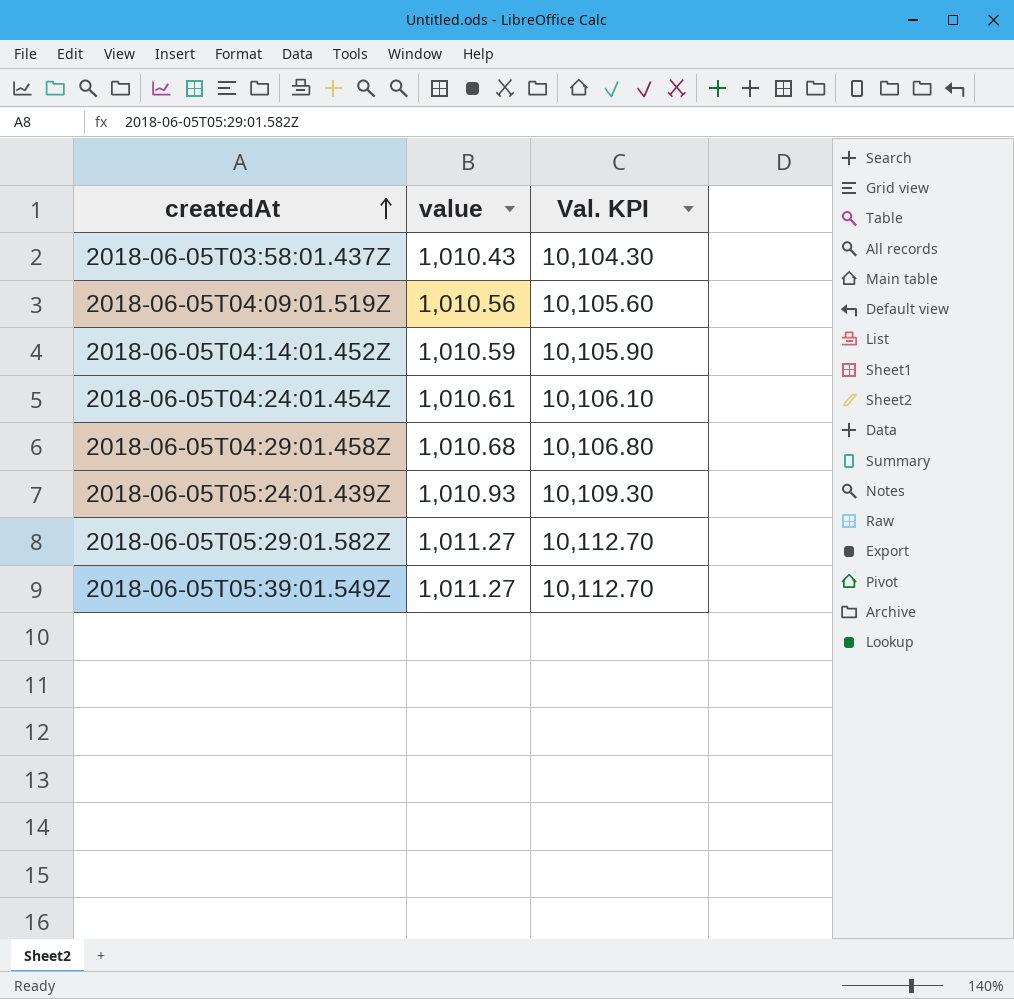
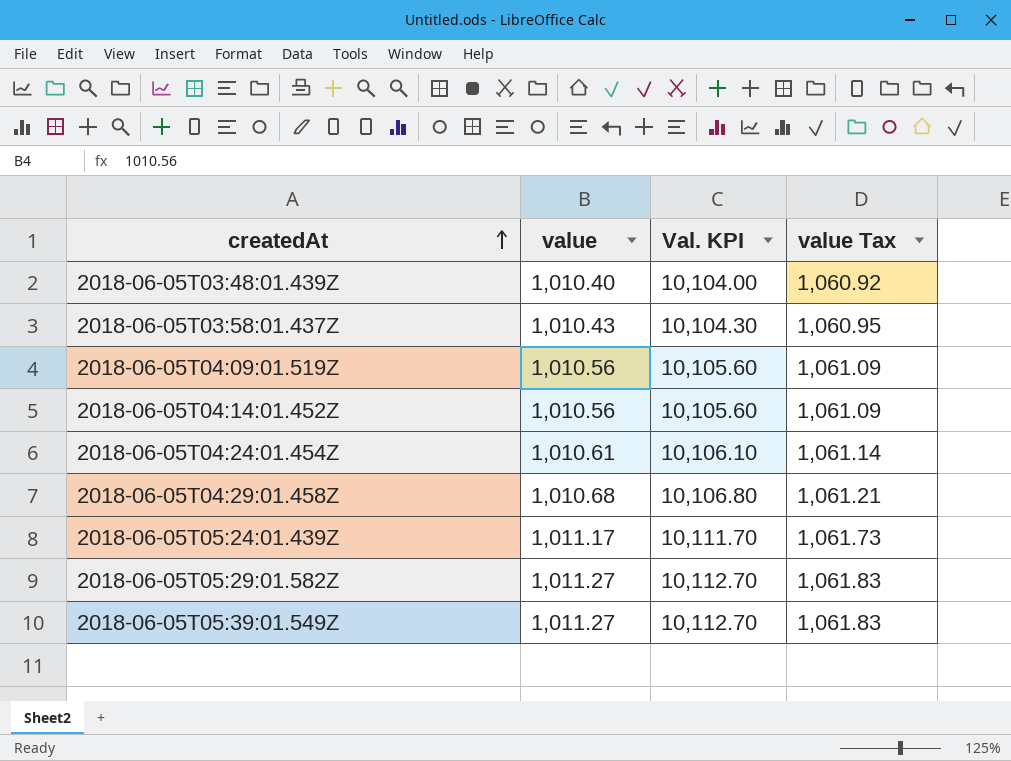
column value Tax | formula: none -> [value] * 1.05
row 2018-06-05T03:48:01.439Z: none -> 1,010.40 | 10,104.00 | 1,060.92
2018-06-05T04:14:01.452Z | value: 1,010.59 -> 1,010.56
2018-06-05T04:14:01.452Z | Val. KPI: 10,105.90 -> 10,105.60
2018-06-05T05:24:01.439Z | value: 1,010.93 -> 1,011.17
2018-06-05T05:24:01.439Z | Val. KPI: 10,109.30 -> 10,111.70

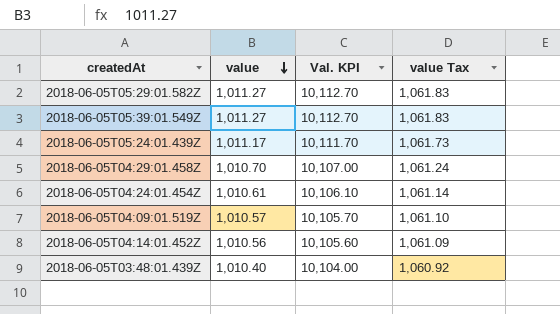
row order: createdAt ascending -> value descending
row 2018-06-05T03:58:01.437Z: 1,010.43 | 10,104.30 | 1,060.95 -> none
2018-06-05T04:29:01.458Z | value: 1,010.68 -> 1,010.70
2018-06-05T04:29:01.458Z | Val. KPI: 10,106.80 -> 10,107.00
2018-06-05T04:29:01.458Z | value Tax: 1,061.21 -> 1,061.24
2018-06-05T04:09:01.519Z | value: 1,010.56 -> 1,010.57
2018-06-05T04:09:01.519Z | Val. KPI: 10,105.60 -> 10,105.70
2018-06-05T04:09:01.519Z | value Tax: 1,061.09 -> 1,061.10

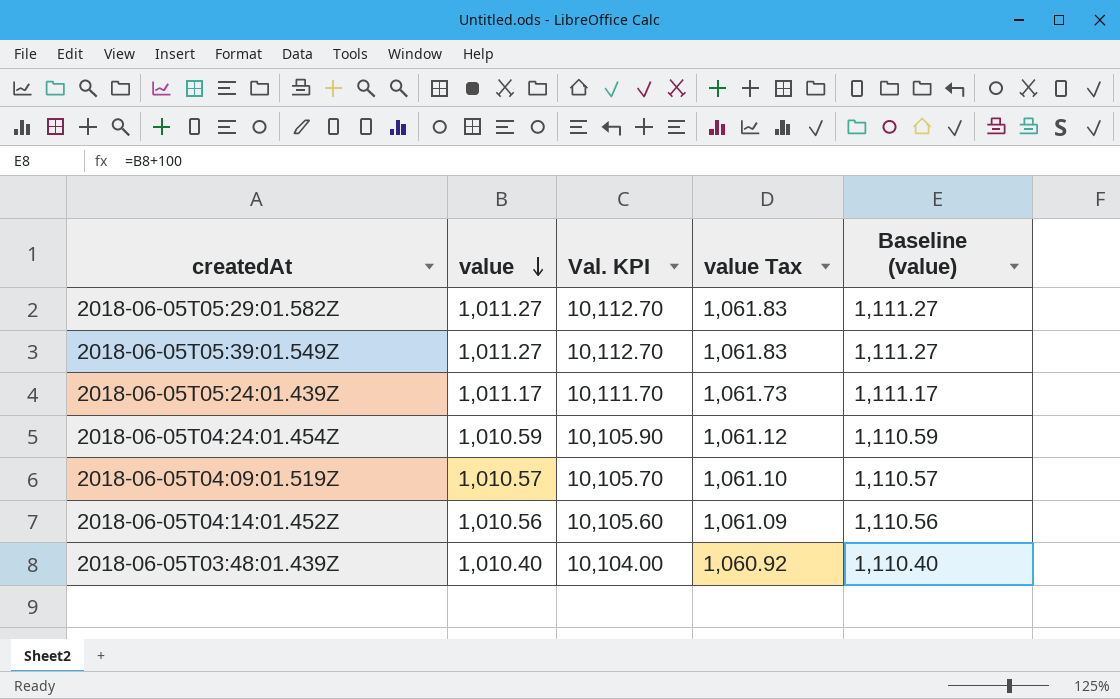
column Baseline (value) | formula: none -> [value] + 100
row 2018-06-05T04:29:01.458Z: 1,010.70 | 10,107.00 | 1,061.24 -> none
2018-06-05T04:24:01.454Z | value: 1,010.61 -> 1,010.59
2018-06-05T04:24:01.454Z | Val. KPI: 10,106.10 -> 10,105.90
2018-06-05T04:24:01.454Z | value Tax: 1,061.14 -> 1,061.12

